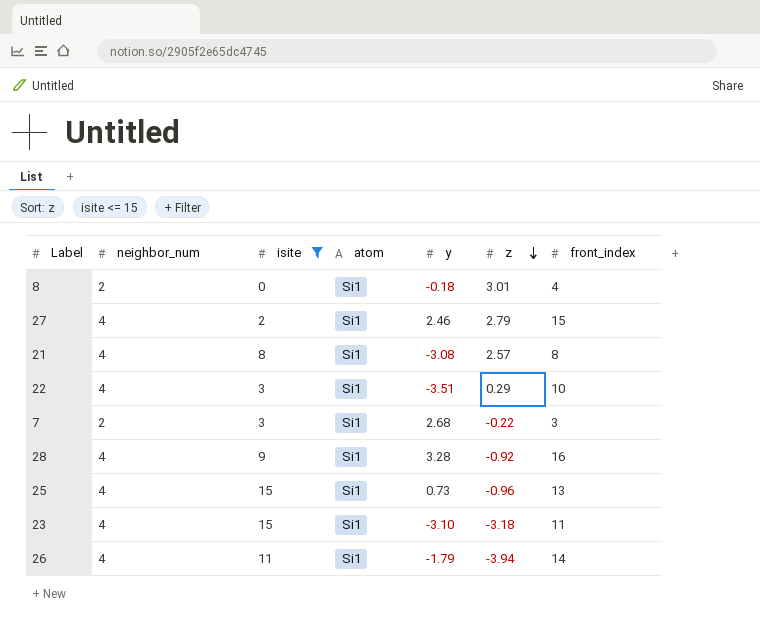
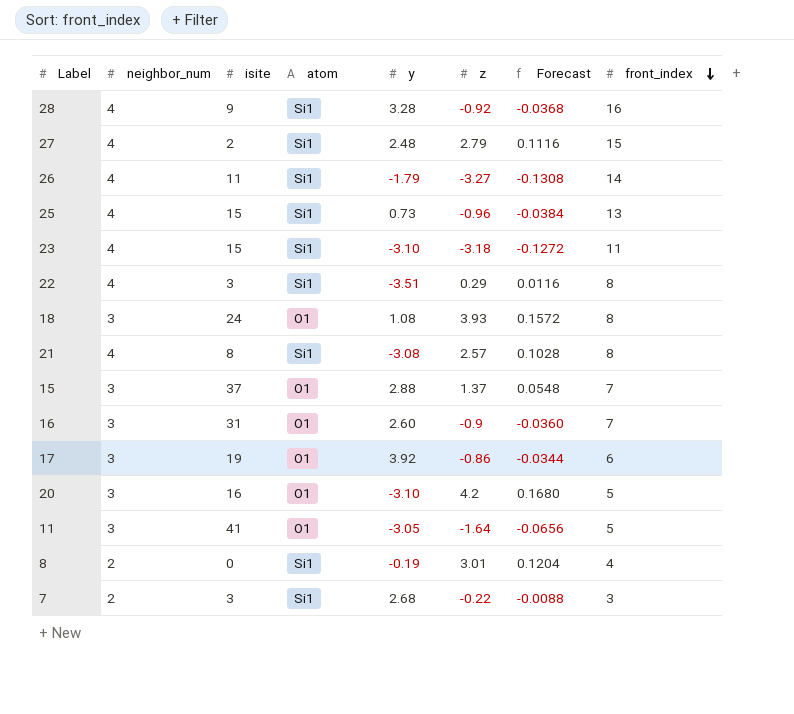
filter: isite <= 15 -> none
row order: z descending -> front_index descending
column Forecast | formula: none -> [z] * 0.04
27 | y: 2.46 -> 2.48
26 | z: -3.94 -> -3.27
22 | front_index: 10 -> 8
8 | y: -0.18 -> -0.19

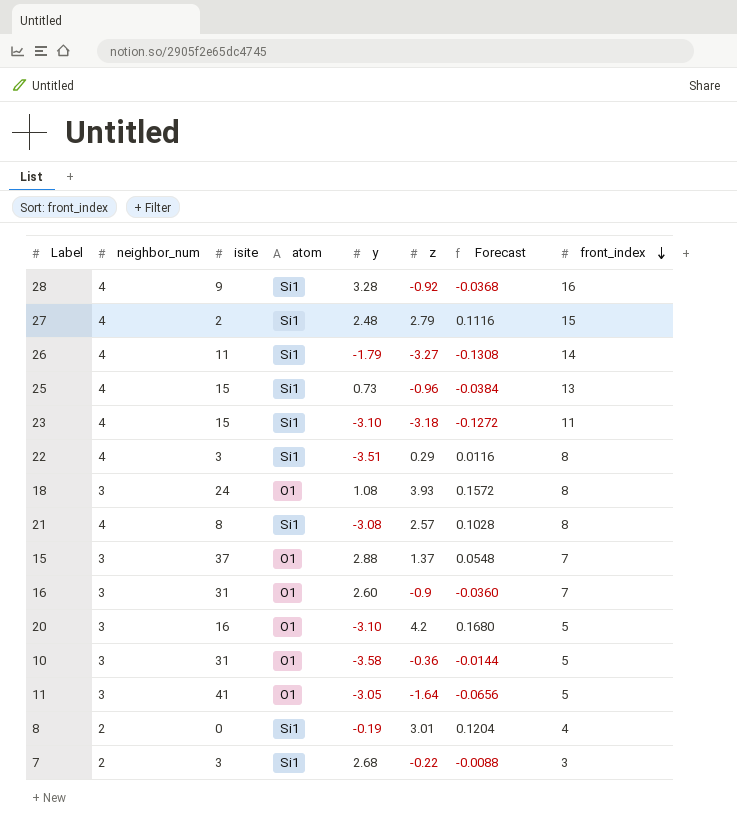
row 17: 3 | 19 | O1 | 3.92 | -0.86 | -0.0344 | 6 -> none
row 10: none -> 3 | 31 | O1 | -3.58 | -0.36 | -0.0144 | 5

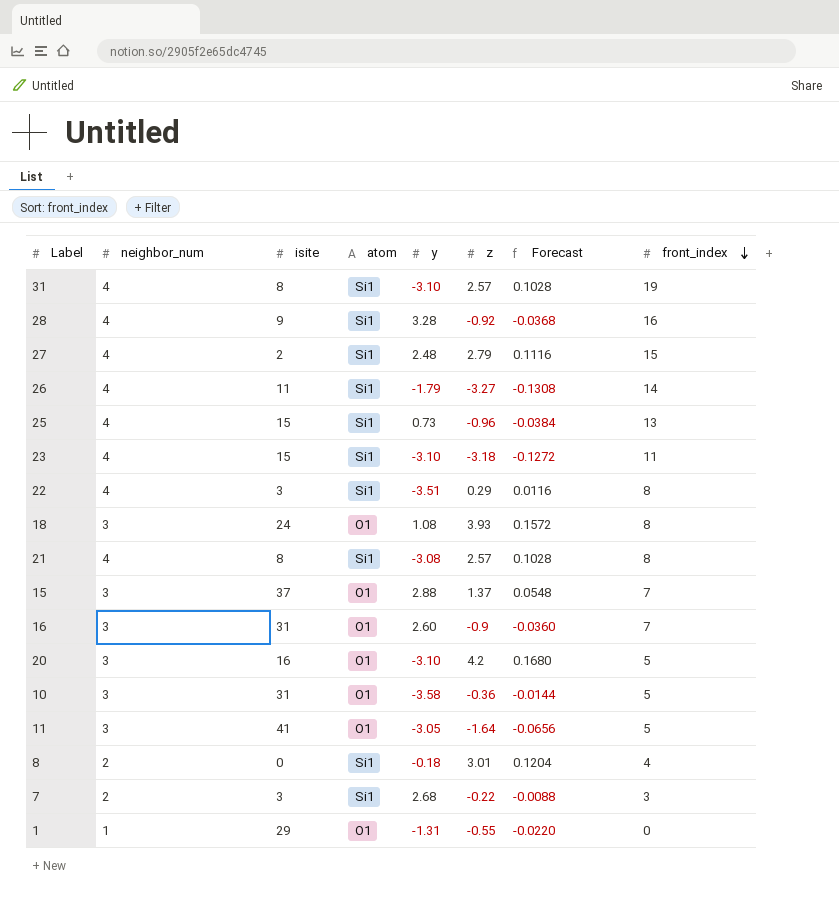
row 31: none -> 4 | 8 | Si1 | -3.10 | 2.57 | 0.1028 | 19
8 | y: -0.19 -> -0.18
row 1: none -> 1 | 29 | O1 | -1.31 | -0.55 | -0.0220 | 0

